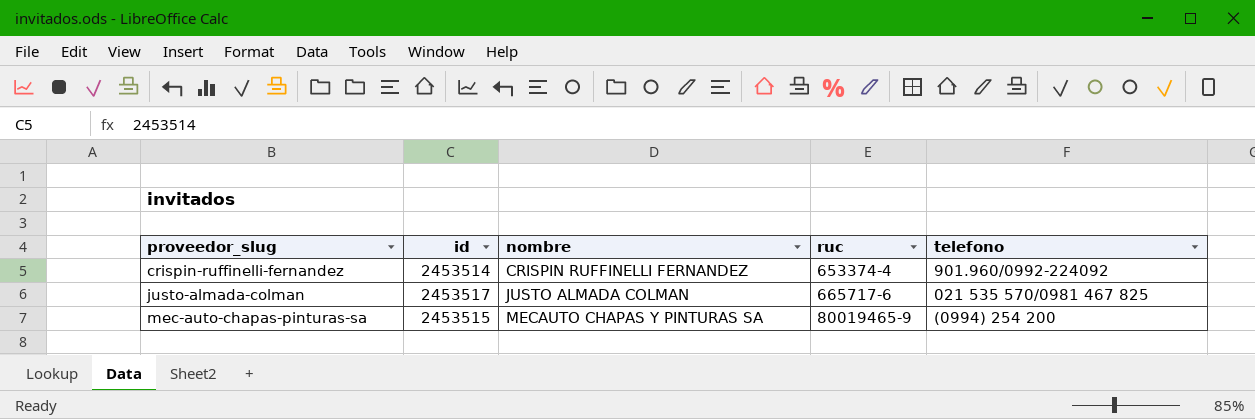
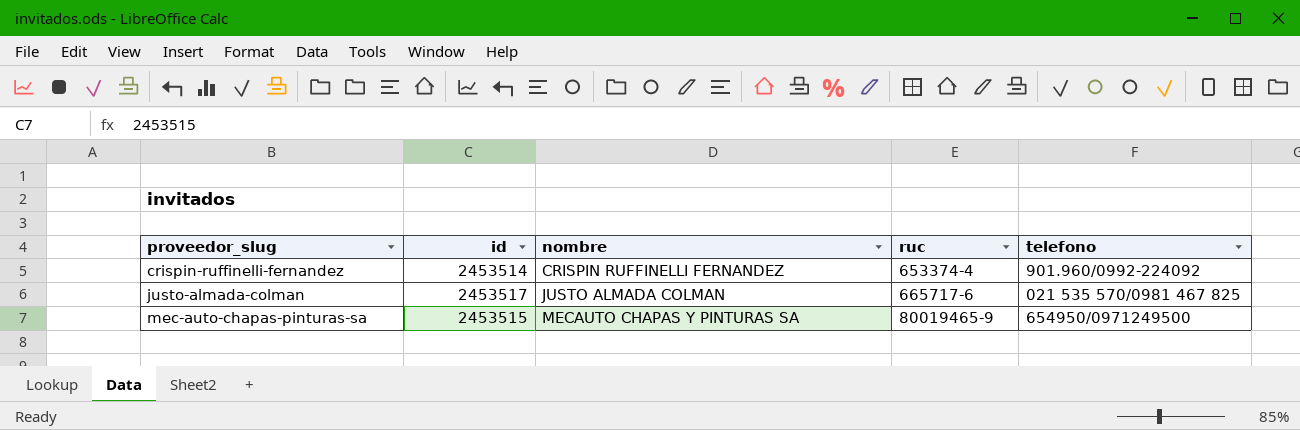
mec-auto-chapas-pinturas-sa | telefono: (0994) 254 200 -> 654950/0971249500

